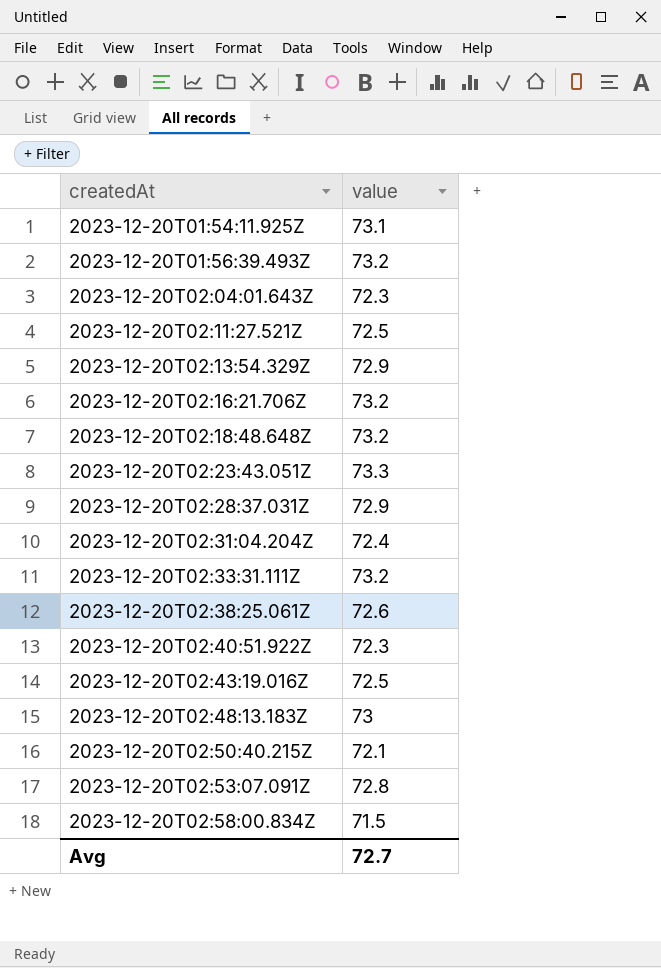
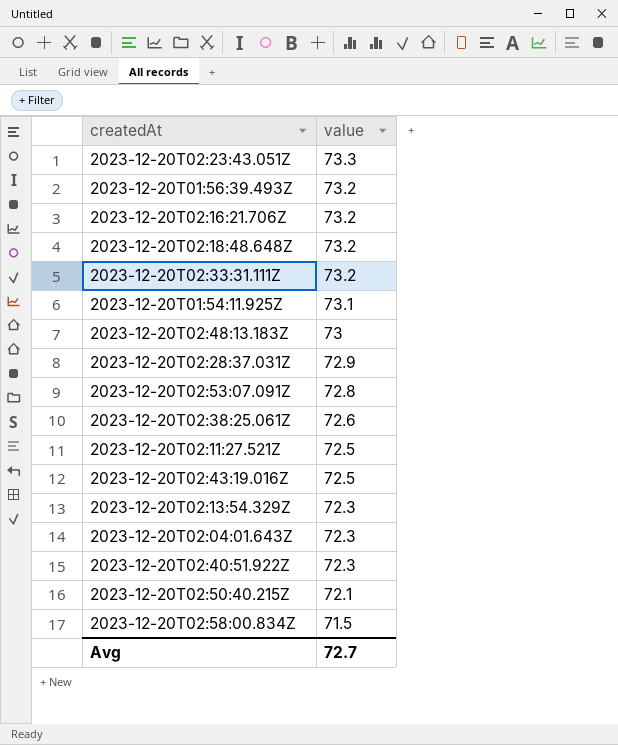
row order: createdAt ascending -> value descending
row 2023-12-20T02:31:04.204Z: 72.4 -> none
2023-12-20T02:13:54.329Z | value: 72.9 -> 72.3

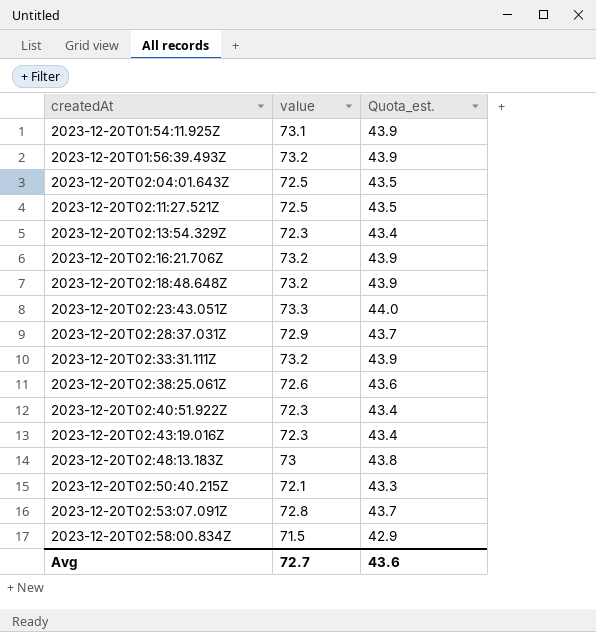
row order: value descending -> createdAt ascending
column Quota_est. | formula: none -> [value] * 0.6
2023-12-20T02:04:01.643Z | value: 72.3 -> 72.5
2023-12-20T02:43:19.016Z | value: 72.5 -> 72.3

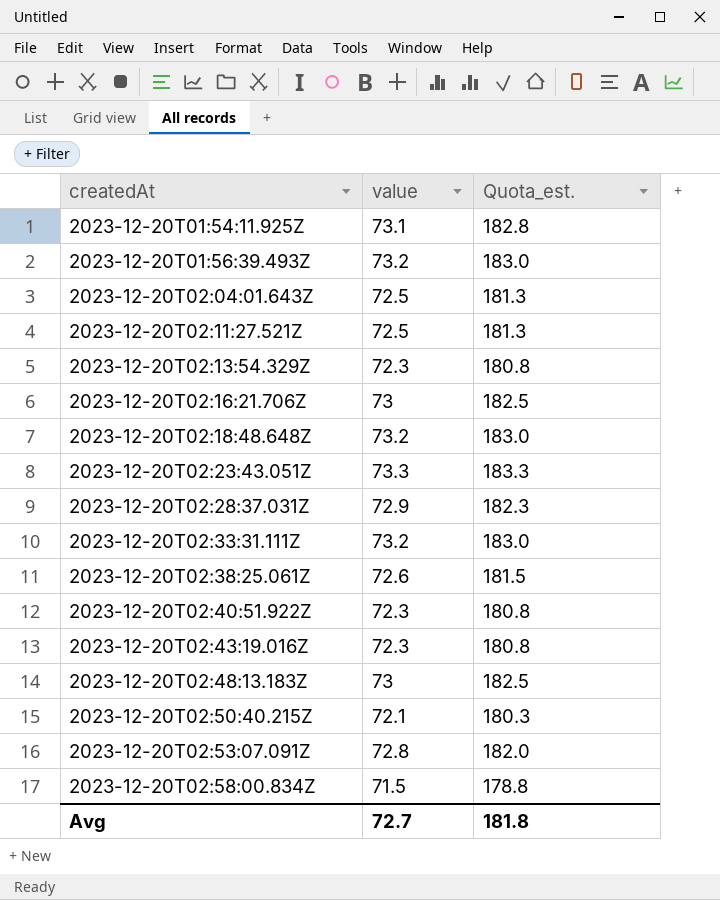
column Quota_est. | formula: [value] * 0.6 -> [value] * 2.5
2023-12-20T02:16:21.706Z | value: 73.2 -> 73
Avg | Quota_est.: 43.6 -> 181.8

